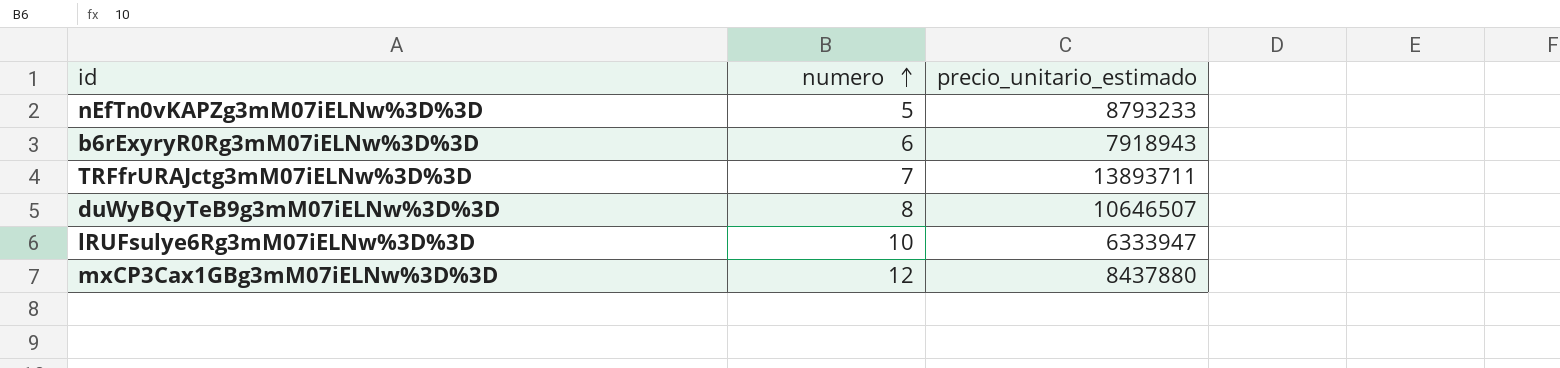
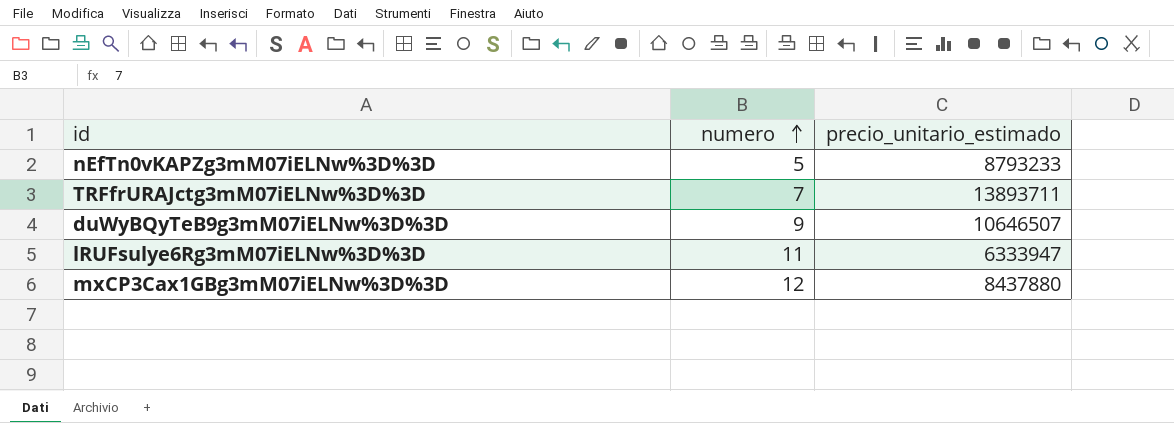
row b6rExyryR0Rg3mM07iELNw%3D%3D: 6 | 7918943 -> none
duWyBQyTeB9g3mM07iELNw%3D%3D | numero: 8 -> 9
lRUFsulye6Rg3mM07iELNw%3D%3D | numero: 10 -> 11

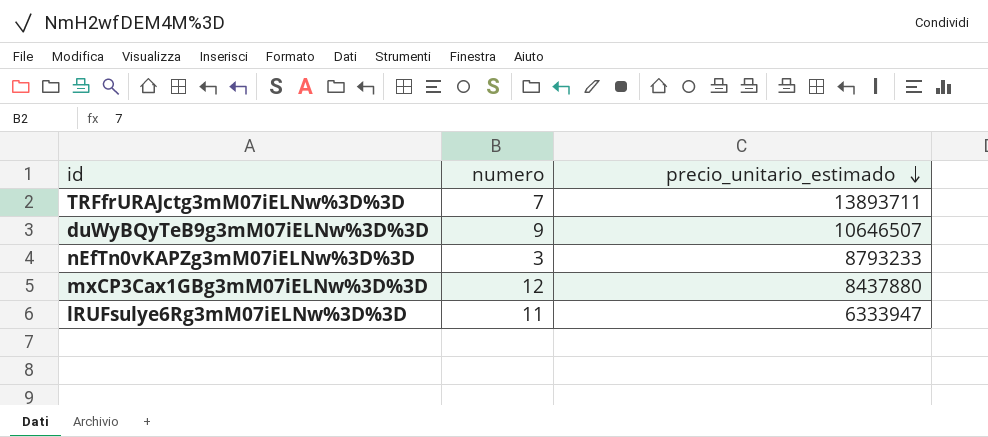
row order: numero ascending -> precio_unitario_estimado descending
nEfTn0vKAPZg3mM07iELNw%3D%3D | numero: 5 -> 3

